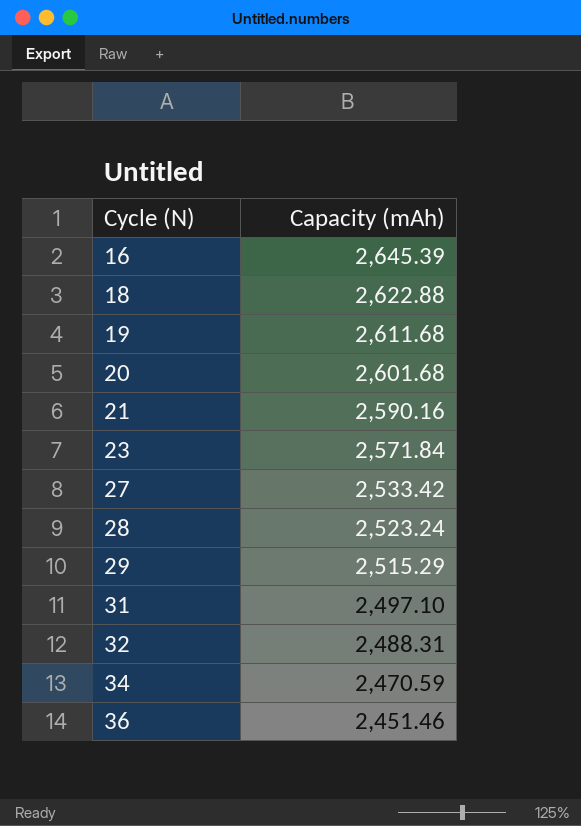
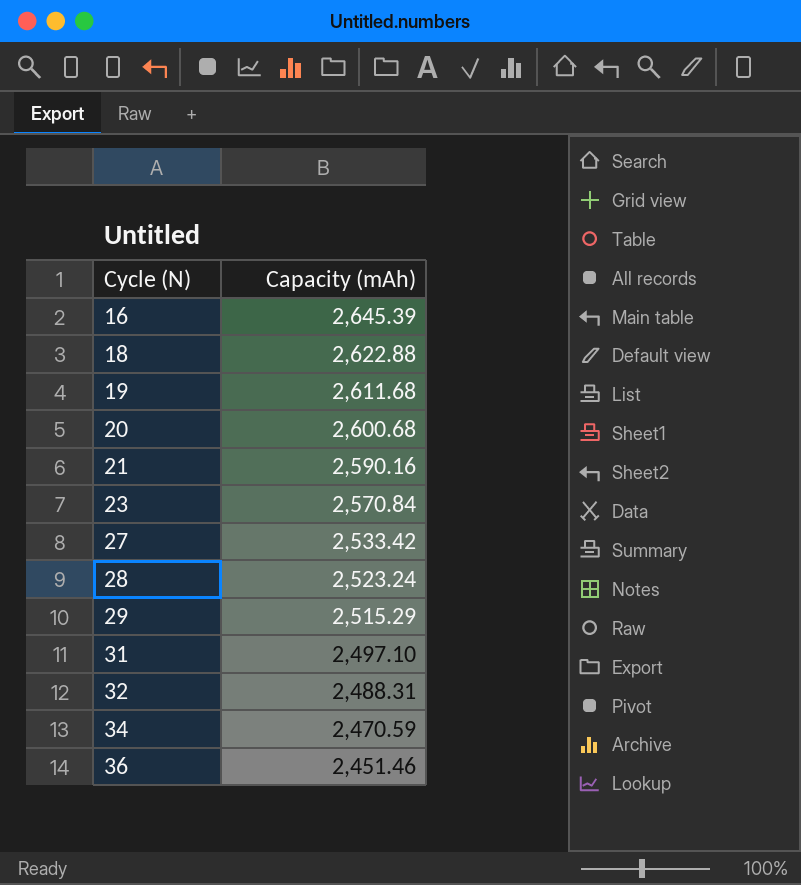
20 | Capacity (mAh): 2,601.68 -> 2,600.68
23 | Capacity (mAh): 2,571.84 -> 2,570.84

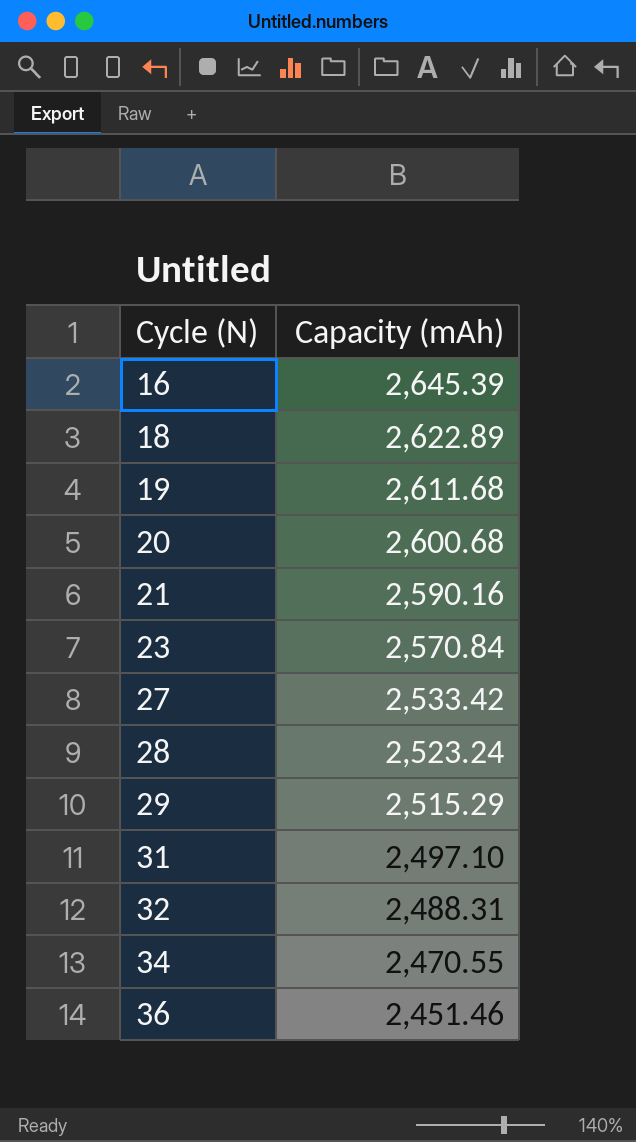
18 | Capacity (mAh): 2,622.88 -> 2,622.89
34 | Capacity (mAh): 2,470.59 -> 2,470.55

